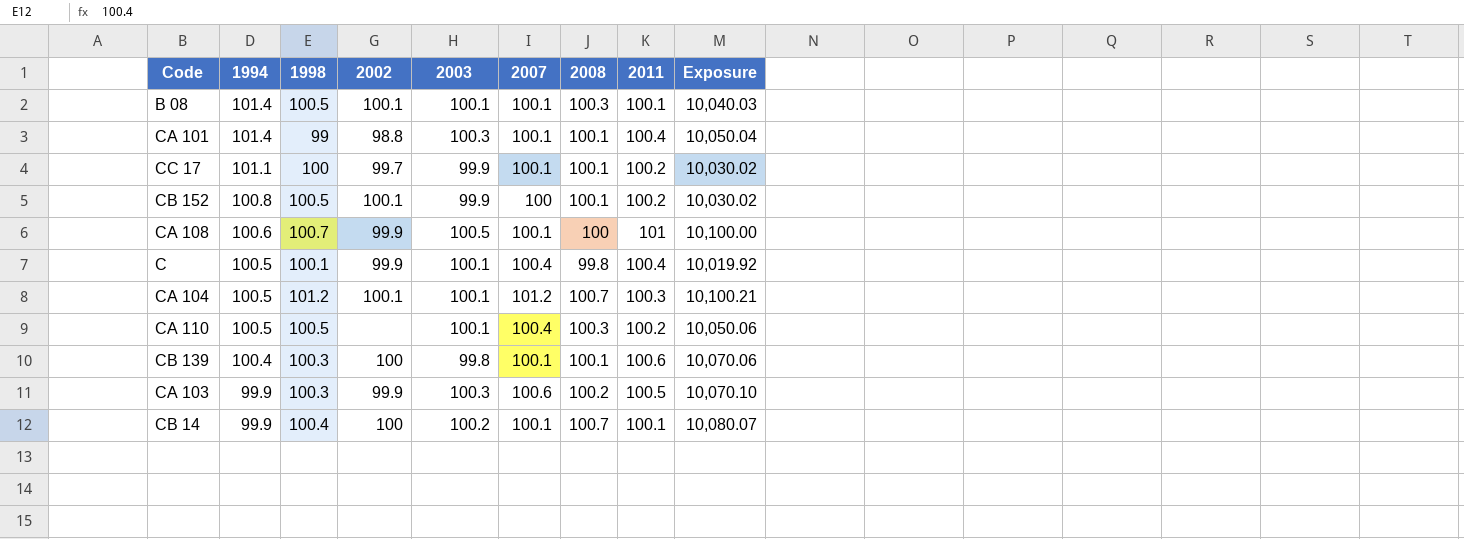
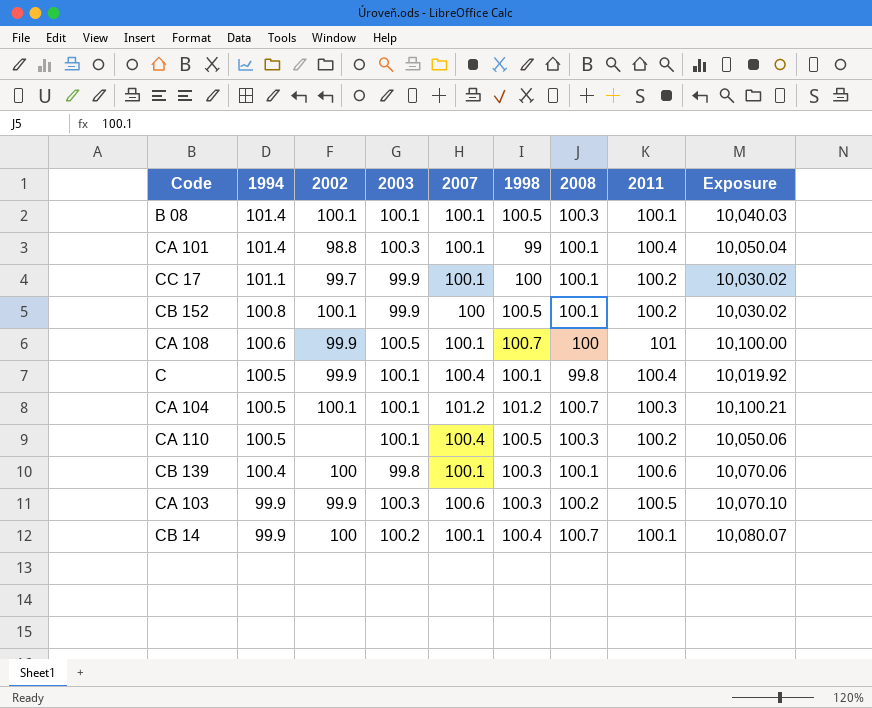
column 1998 | position: 3 -> 6

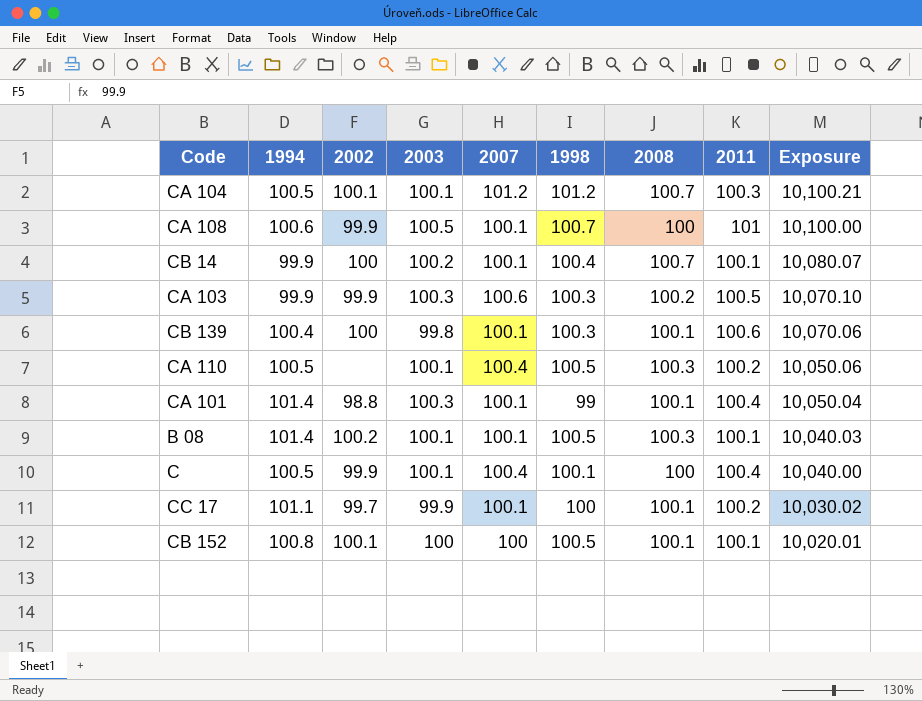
row order: 1994 descending -> Exposure descending
B 08 | 2002: 100.1 -> 100.2
C | 2008: 99.8 -> 100
C | Exposure: 10,019.92 -> 10,040.00
CB 152 | 2003: 99.9 -> 100
CB 152 | 2011: 100.2 -> 100.1
CB 152 | Exposure: 10,030.02 -> 10,020.01

